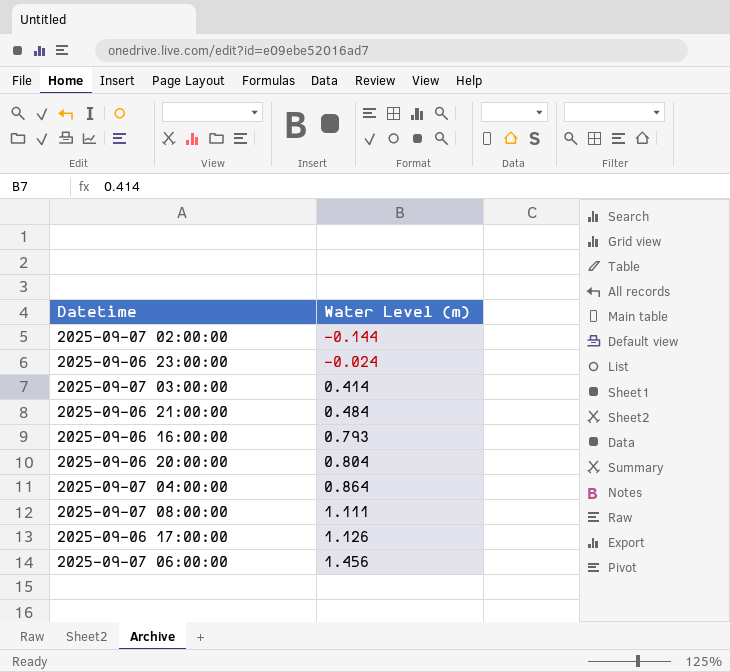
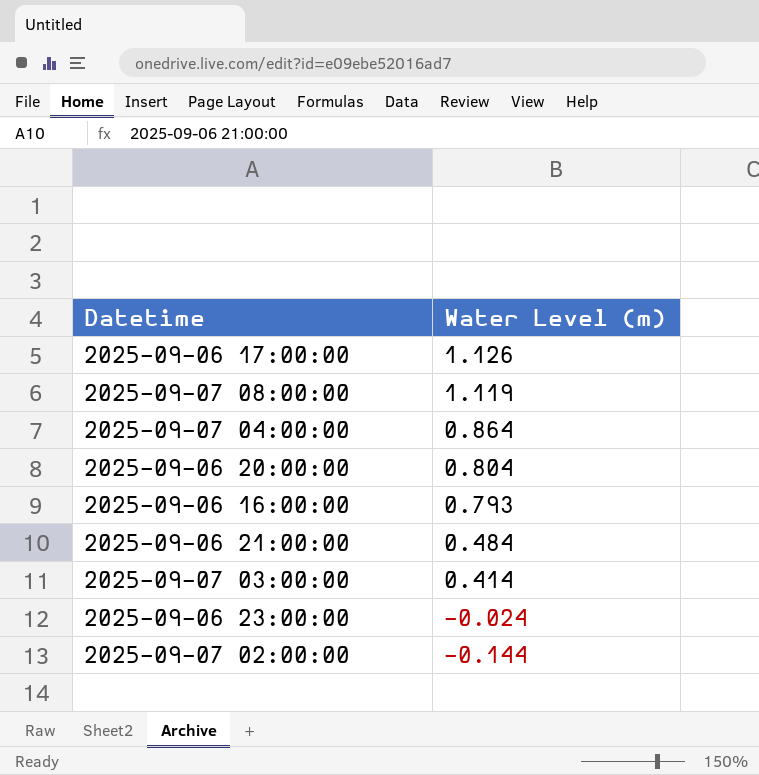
row order: Water Level (m) ascending -> Water Level (m) descending
row 2025-09-07 06:00:00: 1.456 -> none
2025-09-07 08:00:00 | Water Level (m): 1.111 -> 1.119

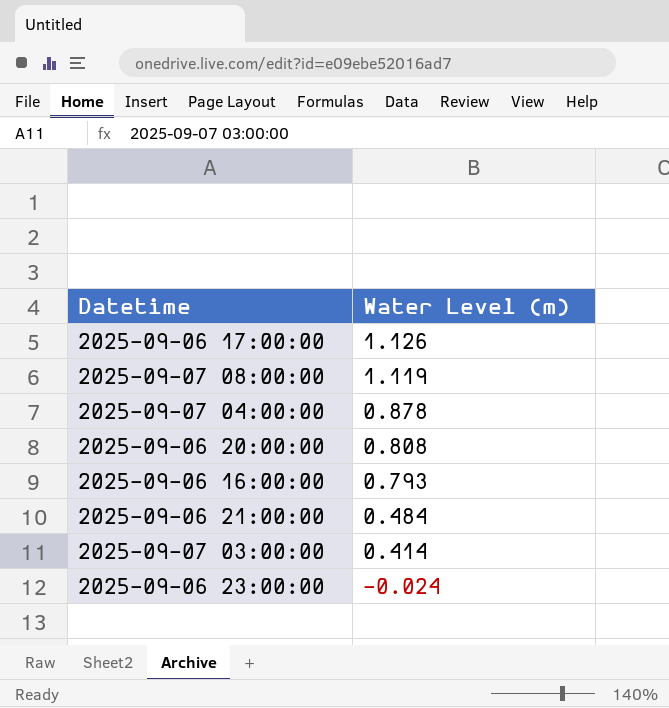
row 2025-09-07 02:00:00: -0.144 -> none
2025-09-07 04:00:00 | Water Level (m): 0.864 -> 0.878
2025-09-06 20:00:00 | Water Level (m): 0.804 -> 0.808

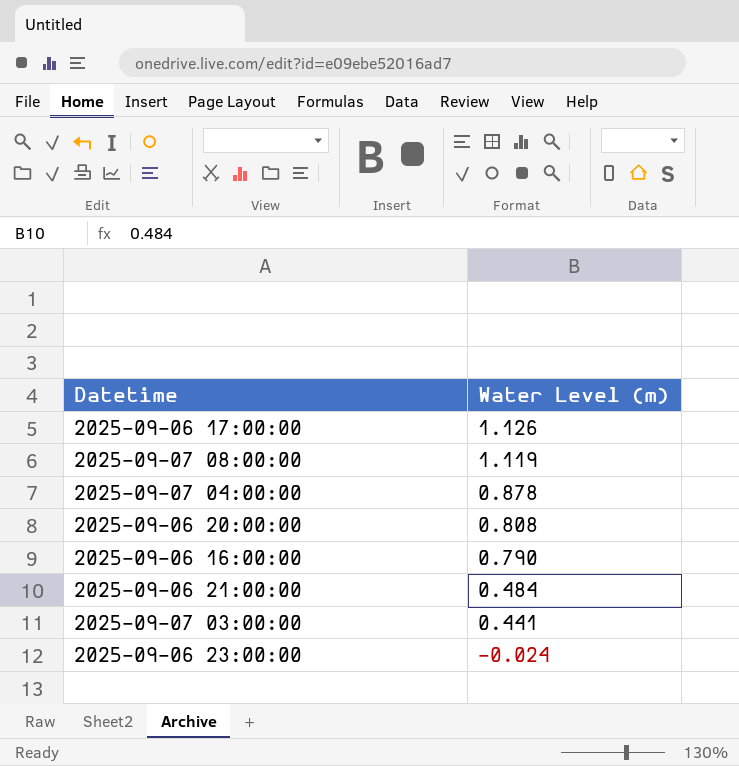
2025-09-06 16:00:00 | Water Level (m): 0.793 -> 0.790
2025-09-07 03:00:00 | Water Level (m): 0.414 -> 0.441

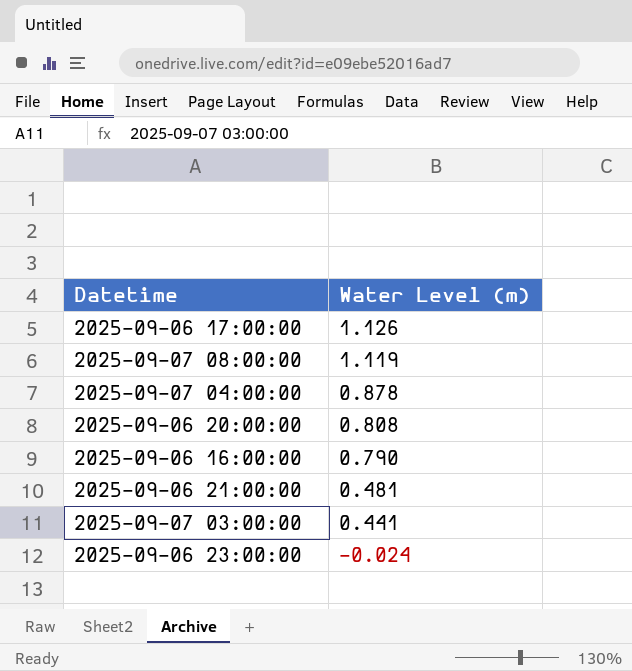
2025-09-06 21:00:00 | Water Level (m): 0.484 -> 0.481

